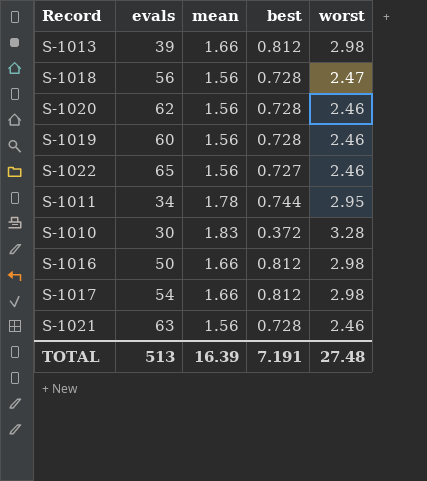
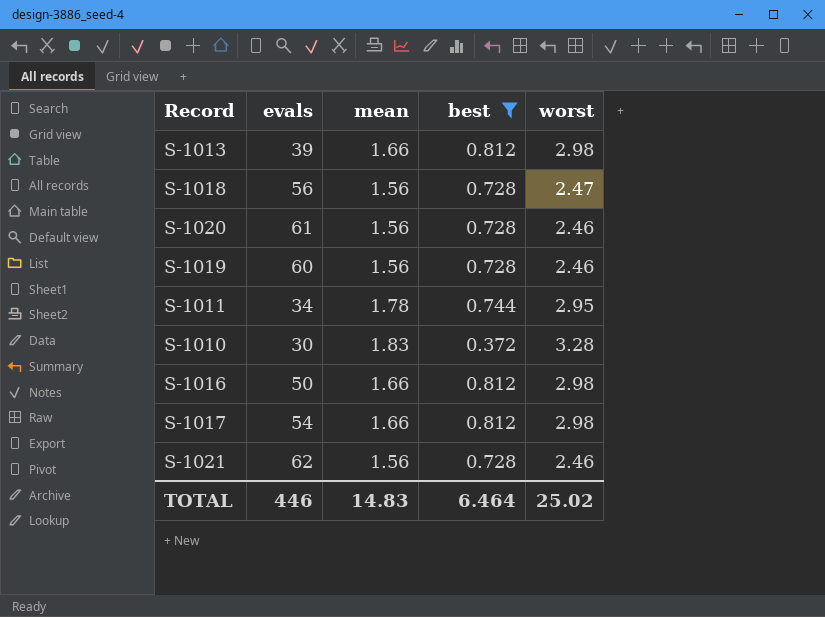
filter: none -> best != 0.727
S-1020 | evals: 62 -> 61
S-1021 | evals: 63 -> 62
TOTAL | evals: 513 -> 446
TOTAL | mean: 16.39 -> 14.83
TOTAL | best: 7.191 -> 6.464
TOTAL | worst: 27.48 -> 25.02

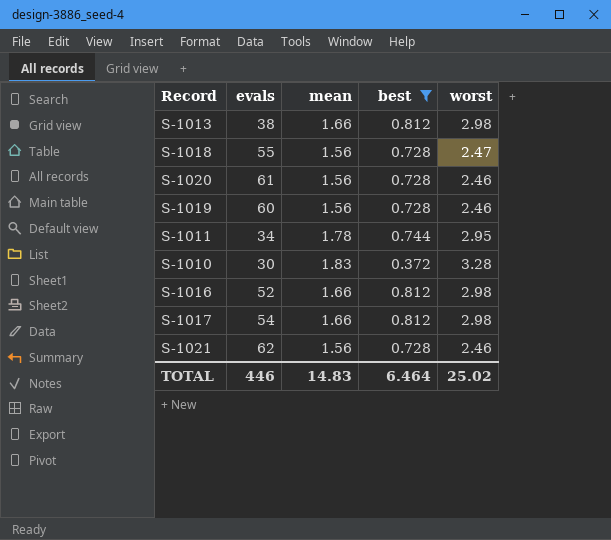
S-1013 | evals: 39 -> 38
S-1018 | evals: 56 -> 55
S-1016 | evals: 50 -> 52

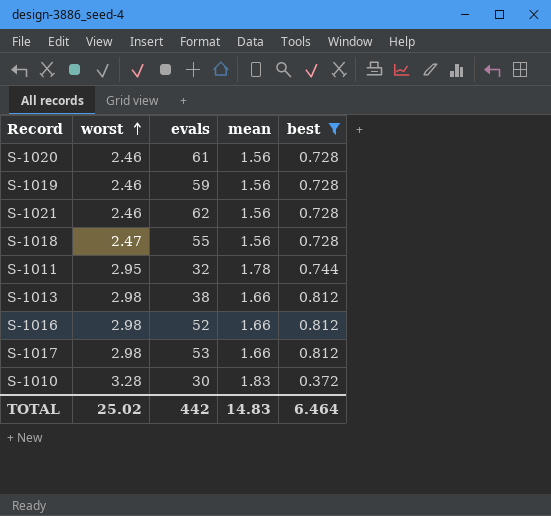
row order: none -> worst ascending
column worst | position: 5 -> 2
S-1019 | evals: 60 -> 59
S-1011 | evals: 34 -> 32
S-1017 | evals: 54 -> 53
TOTAL | evals: 446 -> 442

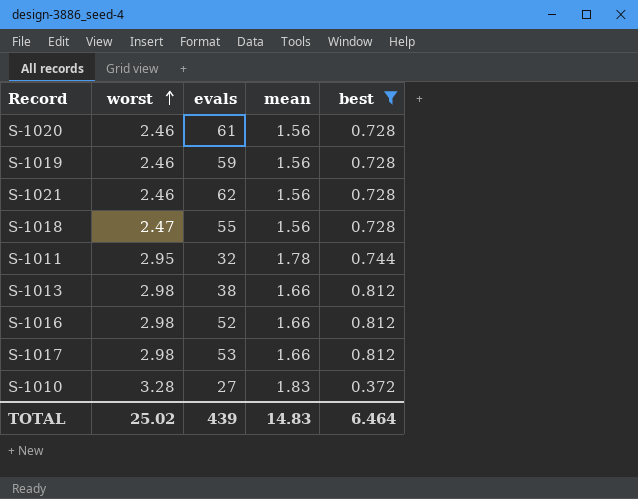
S-1010 | evals: 30 -> 27
TOTAL | evals: 442 -> 439

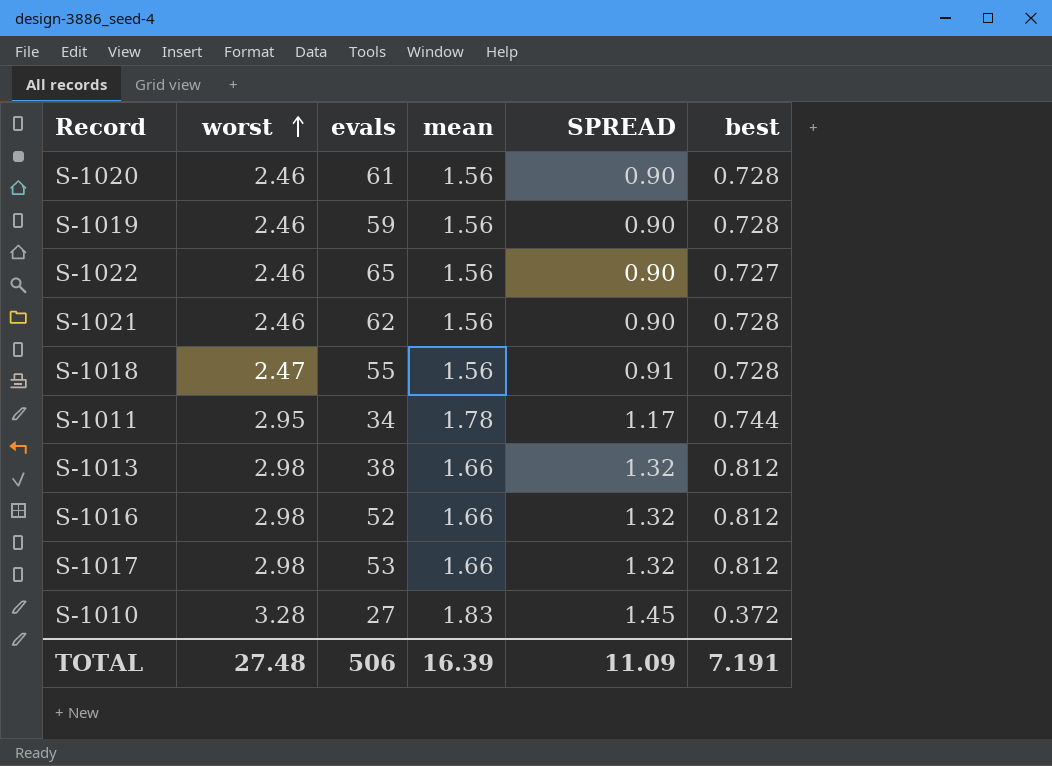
filter: best != 0.727 -> none
column SPREAD | formula: none -> [worst] - [mean]
S-1011 | evals: 32 -> 34
TOTAL | worst: 25.02 -> 27.48
TOTAL | evals: 439 -> 506
TOTAL | mean: 14.83 -> 16.39
TOTAL | best: 6.464 -> 7.191

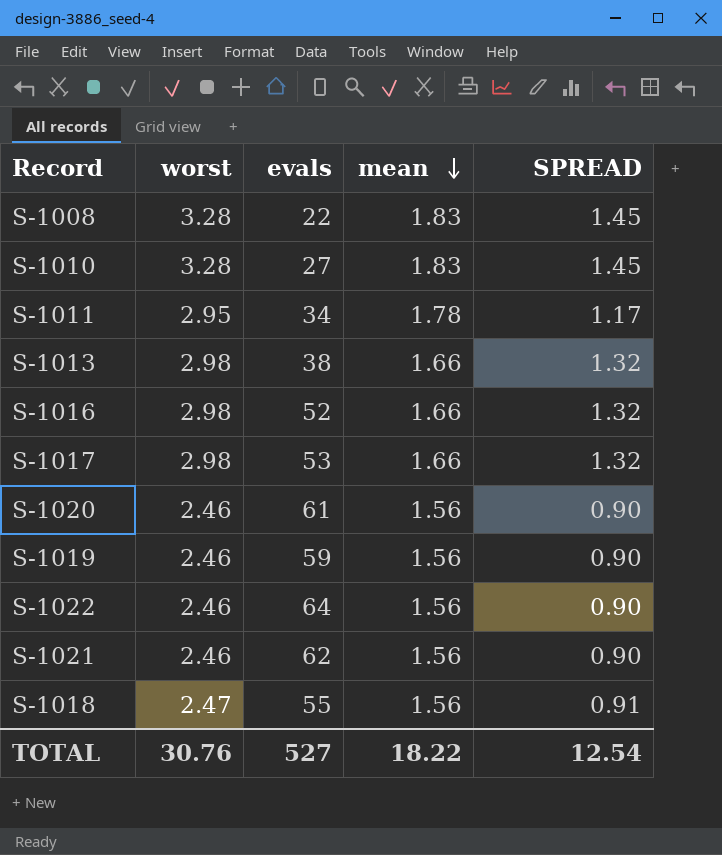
row order: worst ascending -> mean descending
column best | position: 6 -> none
row S-1008: none -> 3.28 | 22 | 1.83 | 1.45
S-1022 | evals: 65 -> 64
TOTAL | worst: 27.48 -> 30.76
TOTAL | evals: 506 -> 527
TOTAL | mean: 16.39 -> 18.22
TOTAL | SPREAD: 11.09 -> 12.54

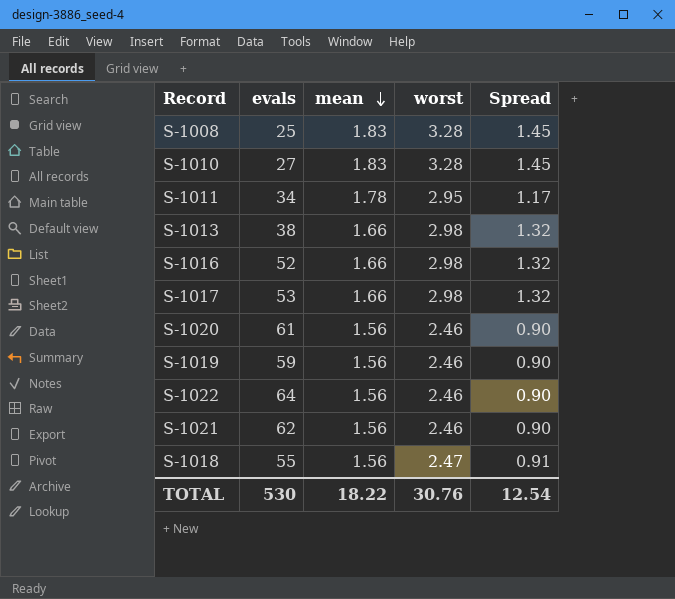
column worst | position: 2 -> 4
column name: SPREAD -> Spread
S-1008 | evals: 22 -> 25
TOTAL | evals: 527 -> 530

